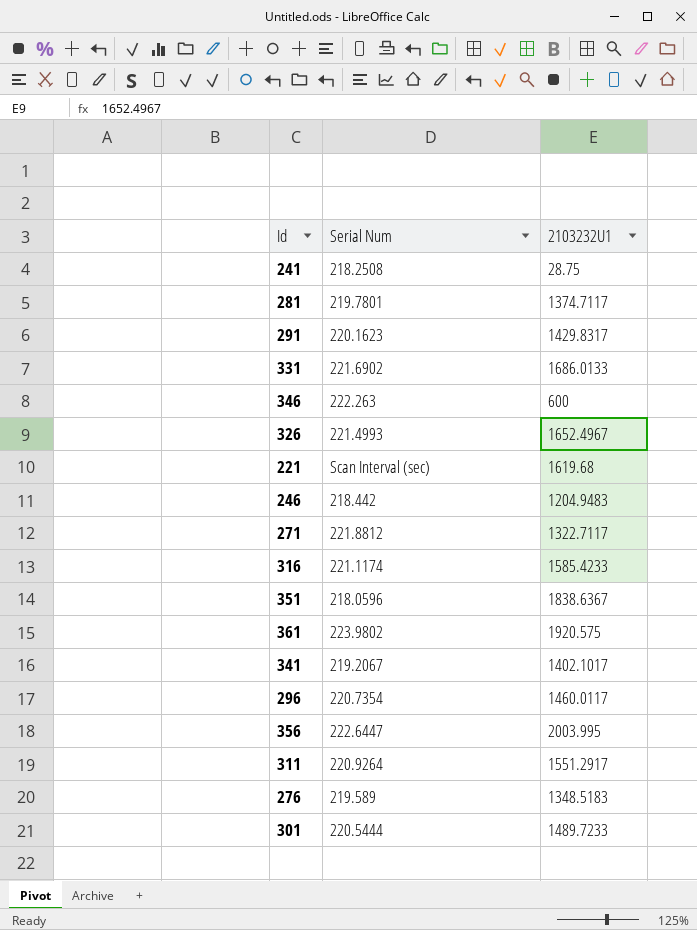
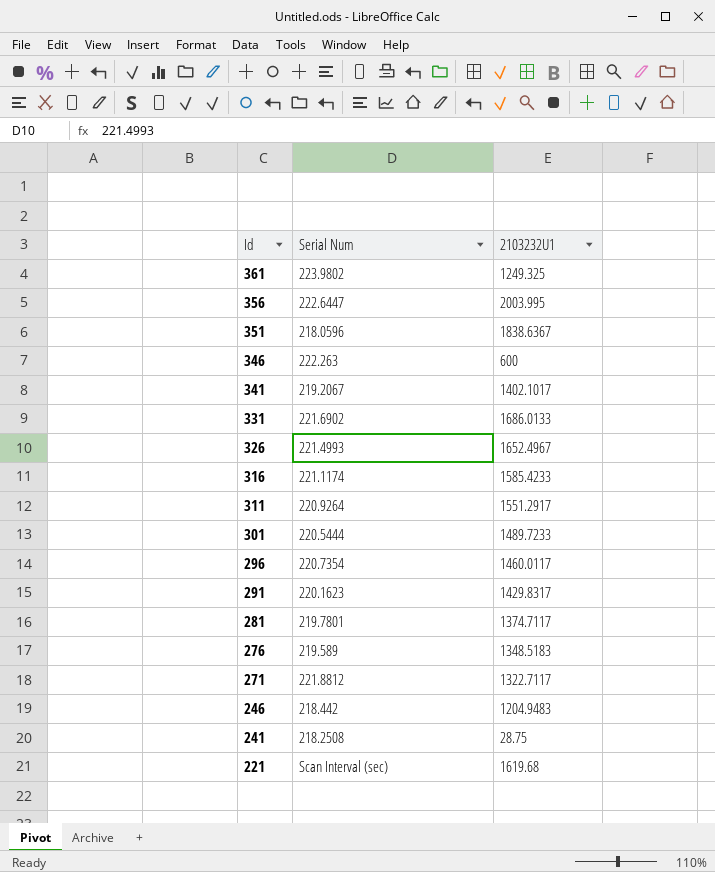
row order: none -> Id descending
361 | 2103232U1: 1920.575 -> 1249.325

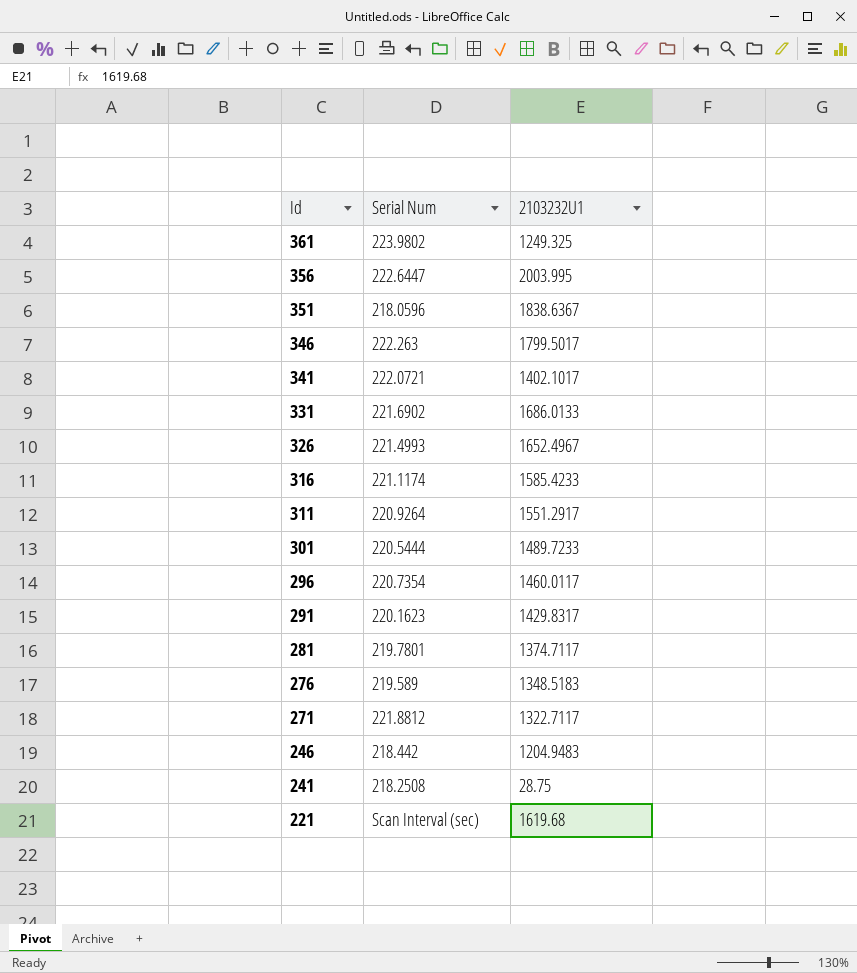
346 | 2103232U1: 600 -> 1799.5017
341 | Serial Num: 219.2067 -> 222.0721

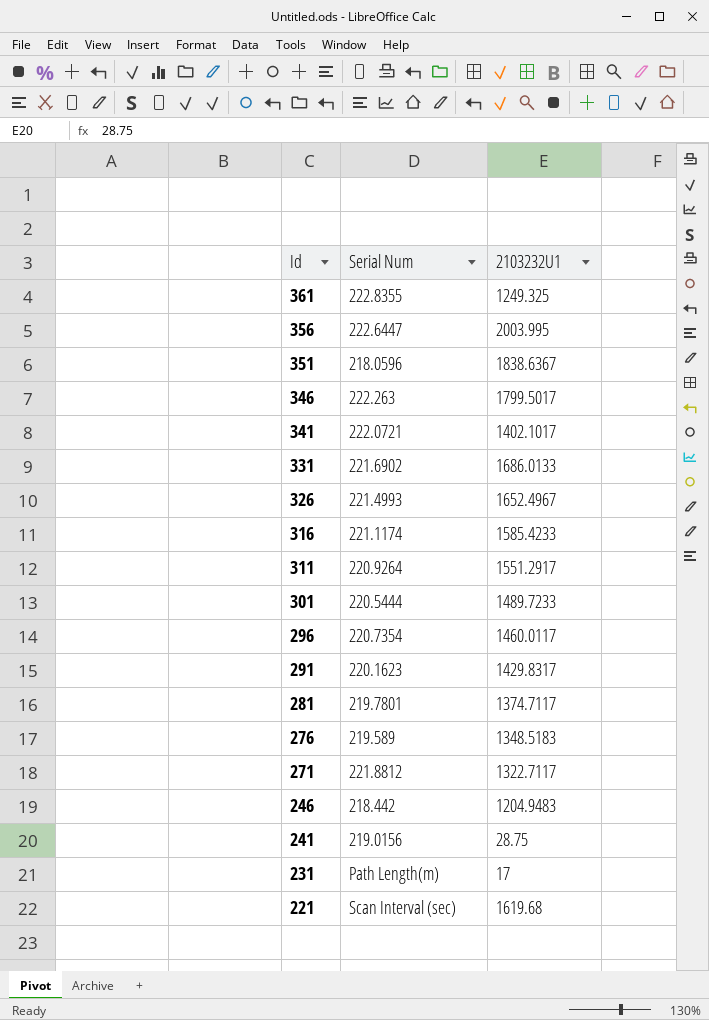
361 | Serial Num: 223.9802 -> 222.8355
241 | Serial Num: 218.2508 -> 219.0156
row 231: none -> Path Length(m) | 17

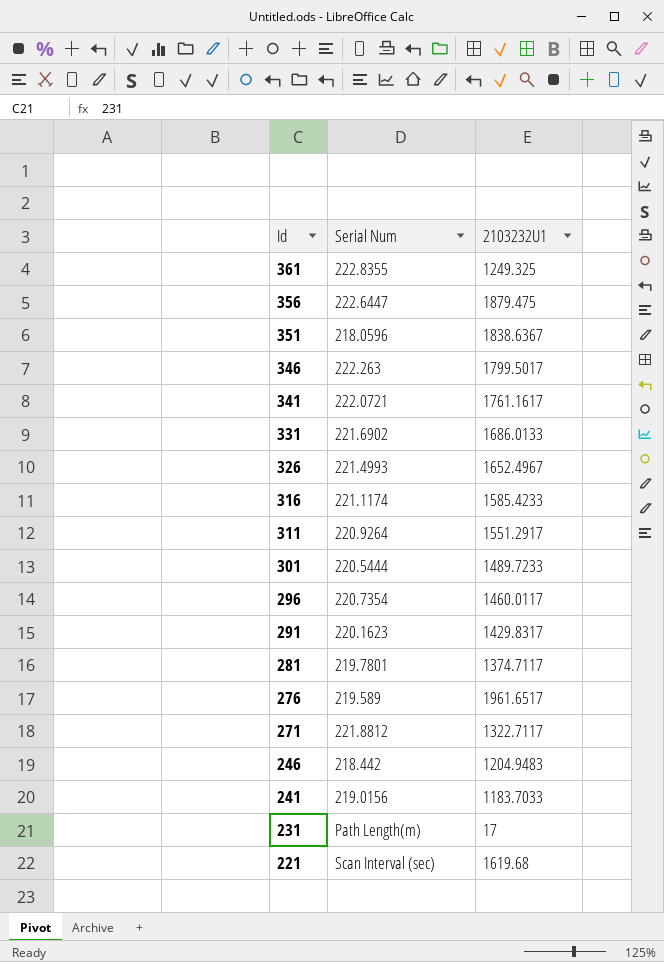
356 | 2103232U1: 2003.995 -> 1879.475
341 | 2103232U1: 1402.1017 -> 1761.1617
276 | 2103232U1: 1348.5183 -> 1961.6517
241 | 2103232U1: 28.75 -> 1183.7033

